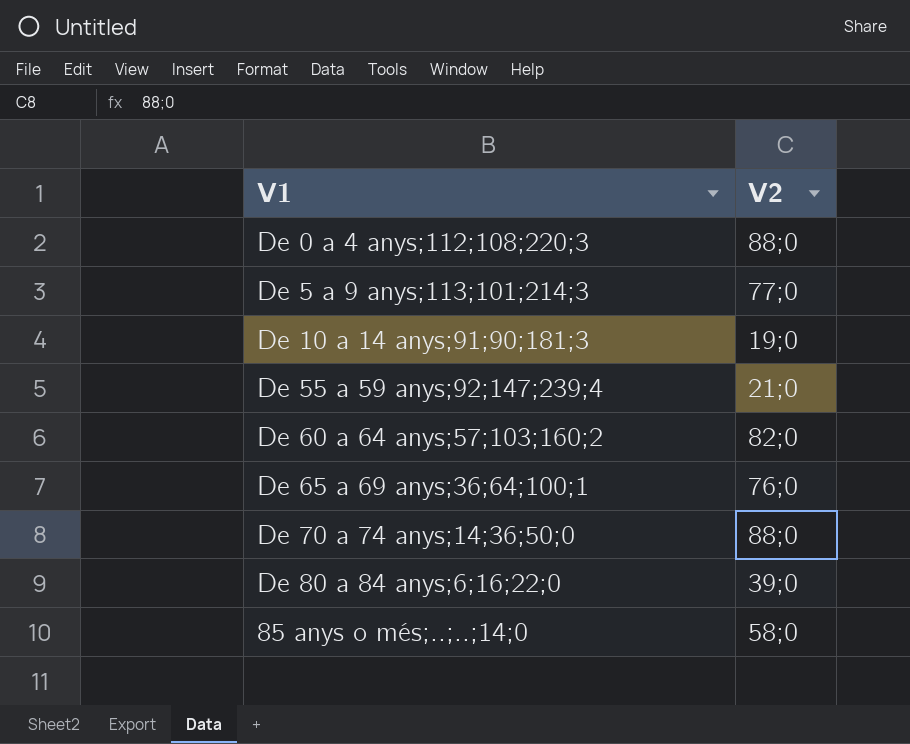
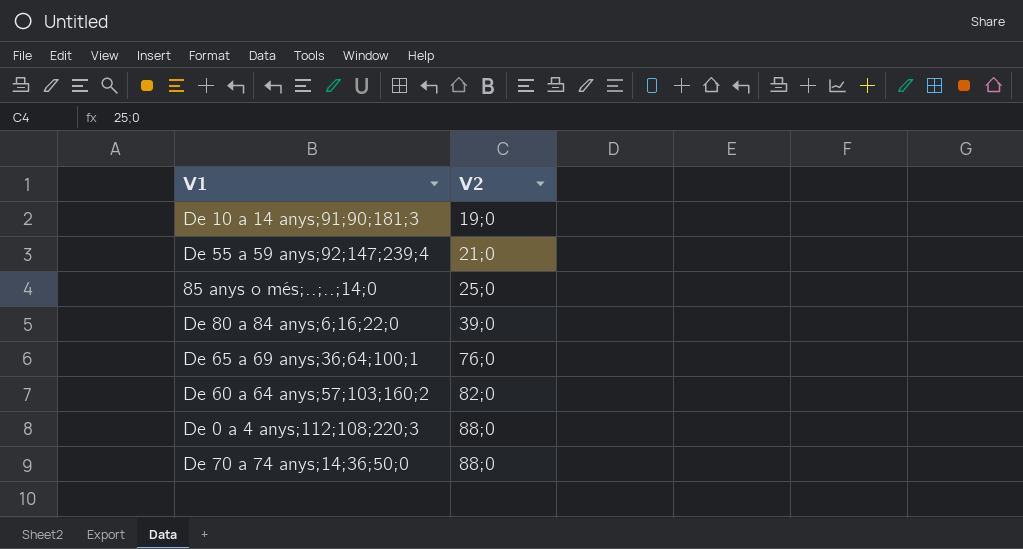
row order: none -> V2 ascending
row De 5 a 9 anys;113;101;214;3: 77;0 -> none
85 anys o més;..;..;14;0 | V2: 58;0 -> 25;0

